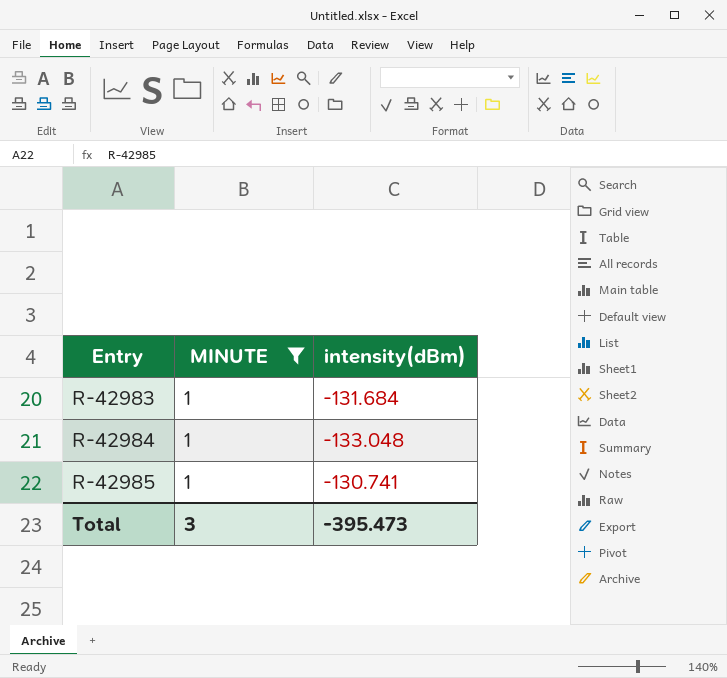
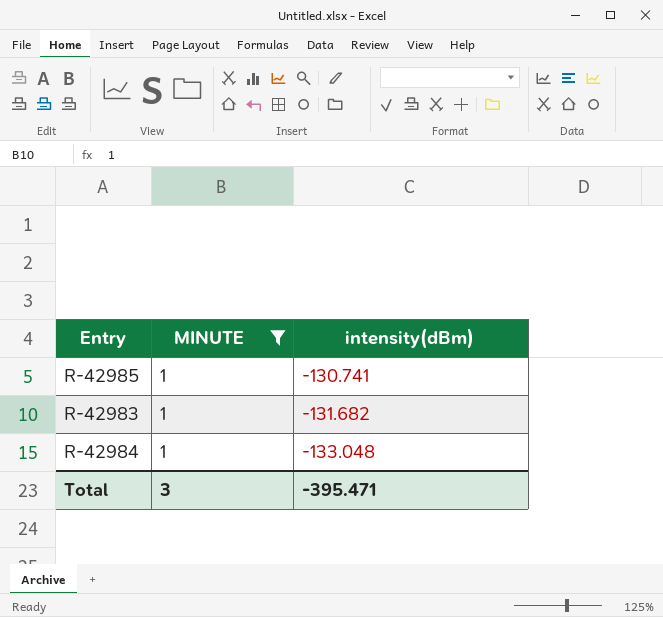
row order: Entry ascending -> intensity(dBm) descending
R-42983 | intensity(dBm): -131.684 -> -131.682
Total | intensity(dBm): -395.473 -> -395.471

